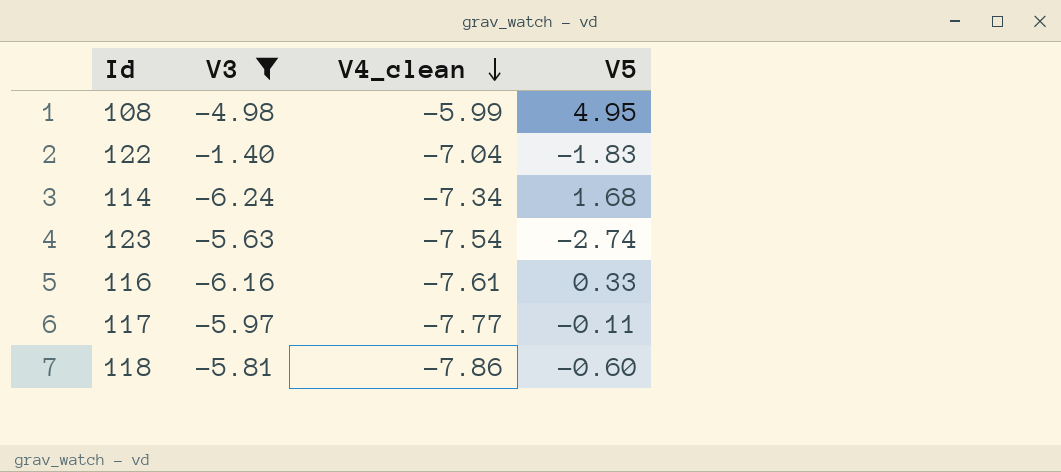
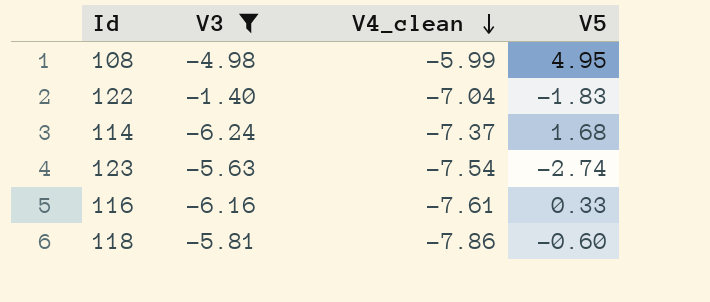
row 117: -5.97 | -7.77 | -0.11 -> none
114 | V4_clean: -7.34 -> -7.37

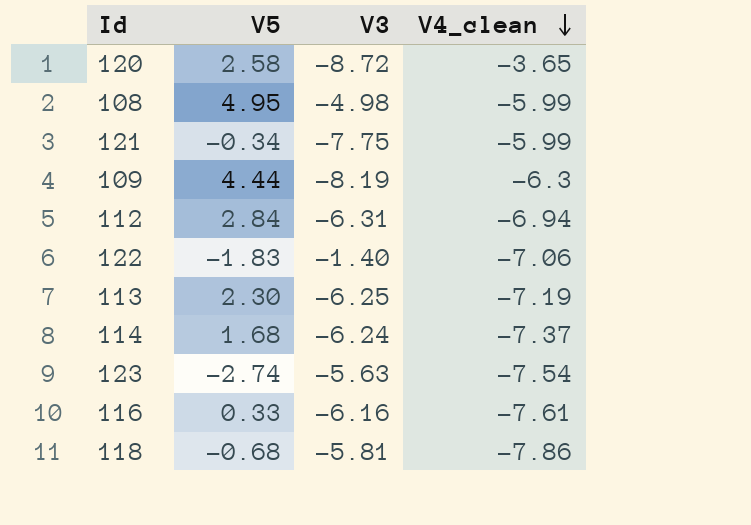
filter: V3 >= -6.24 -> none
column V5 | position: 4 -> 2
122 | V4_clean: -7.04 -> -7.06
118 | V5: -0.60 -> -0.68

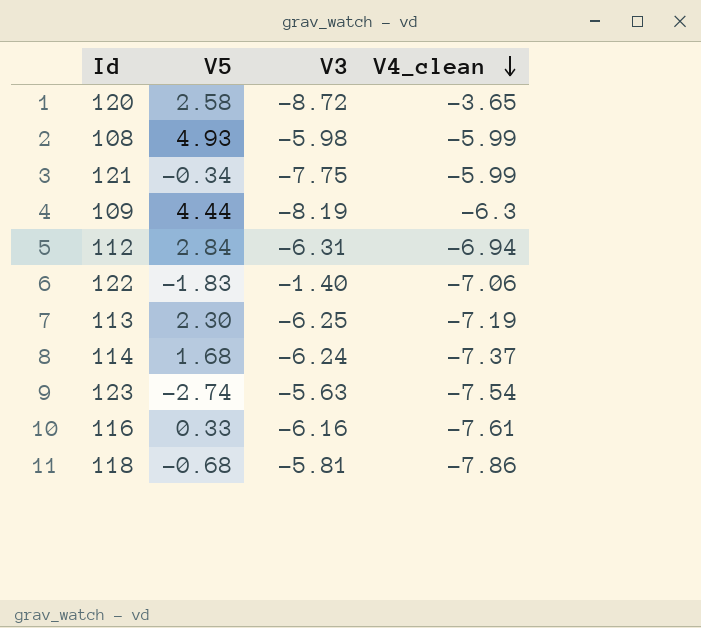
108 | V5: 4.95 -> 4.93
108 | V3: -4.98 -> -5.98

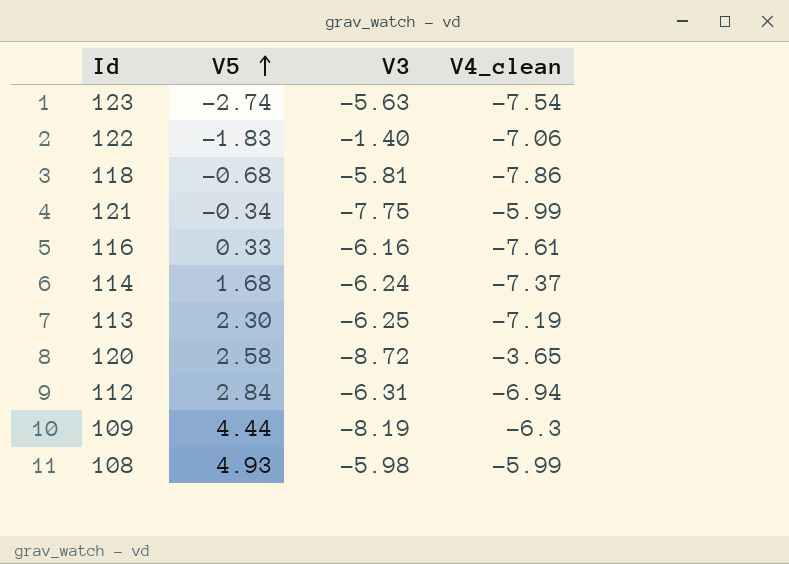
row order: V4_clean descending -> V5 ascending

